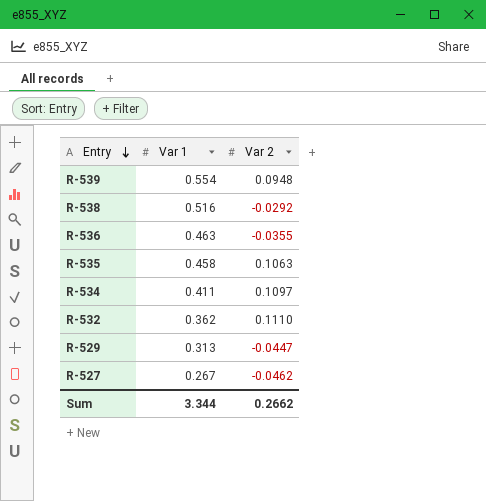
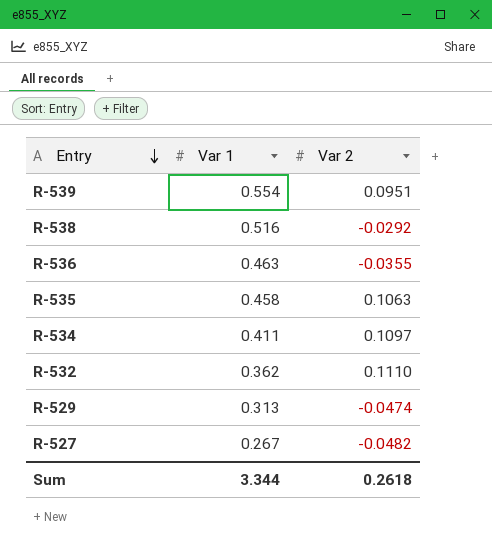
R-539 | Var 2: 0.0948 -> 0.0951
R-529 | Var 2: -0.0447 -> -0.0474
R-527 | Var 2: -0.0462 -> -0.0482
Sum | Var 2: 0.2662 -> 0.2618

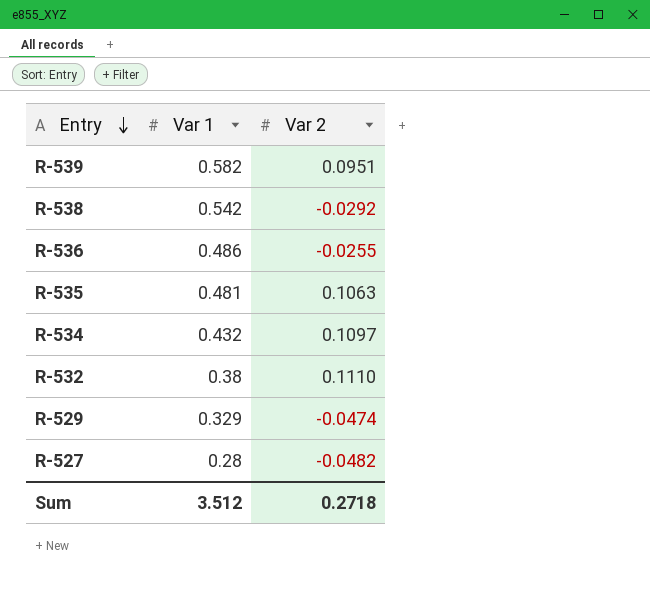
R-539 | Var 1: 0.554 -> 0.582
R-538 | Var 1: 0.516 -> 0.542
R-536 | Var 1: 0.463 -> 0.486
R-536 | Var 2: -0.0355 -> -0.0255
R-535 | Var 1: 0.458 -> 0.481
R-534 | Var 1: 0.411 -> 0.432
R-532 | Var 1: 0.362 -> 0.38
R-529 | Var 1: 0.313 -> 0.329
R-527 | Var 1: 0.267 -> 0.28
Sum | Var 1: 3.344 -> 3.512
Sum | Var 2: 0.2618 -> 0.2718

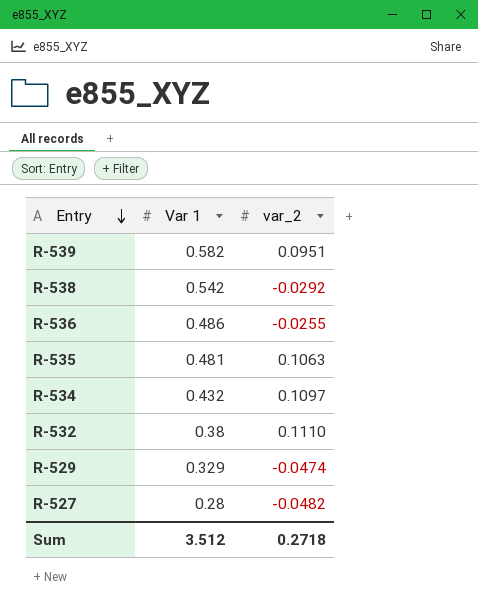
column name: Var 2 -> var_2

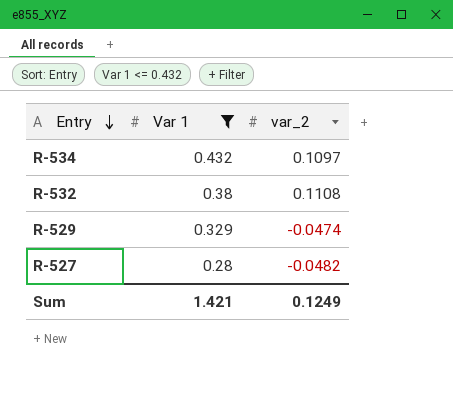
filter: none -> Var 1 <= 0.432
R-532 | var_2: 0.1110 -> 0.1108
Sum | Var 1: 3.512 -> 1.421
Sum | var_2: 0.2718 -> 0.1249

